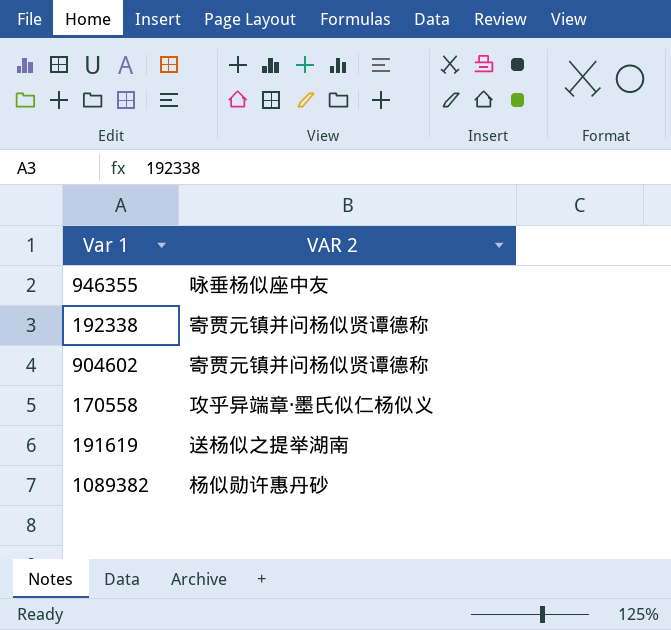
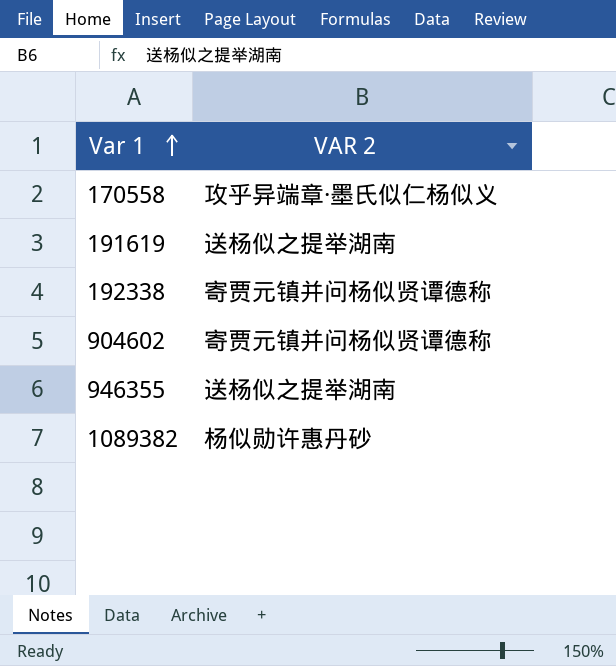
row order: none -> Var 1 ascending
946355 | VAR 2: 咏垂杨似座中友 -> 送杨似之提举湖南

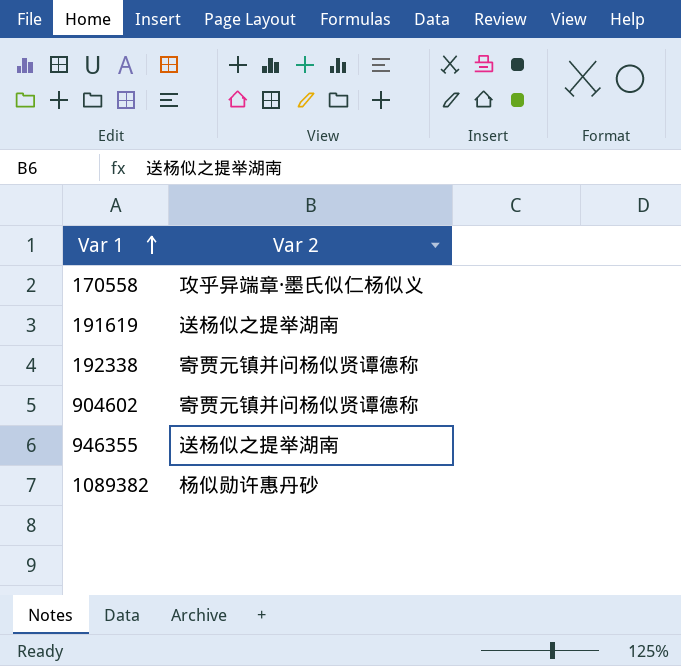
column name: VAR 2 -> Var 2

